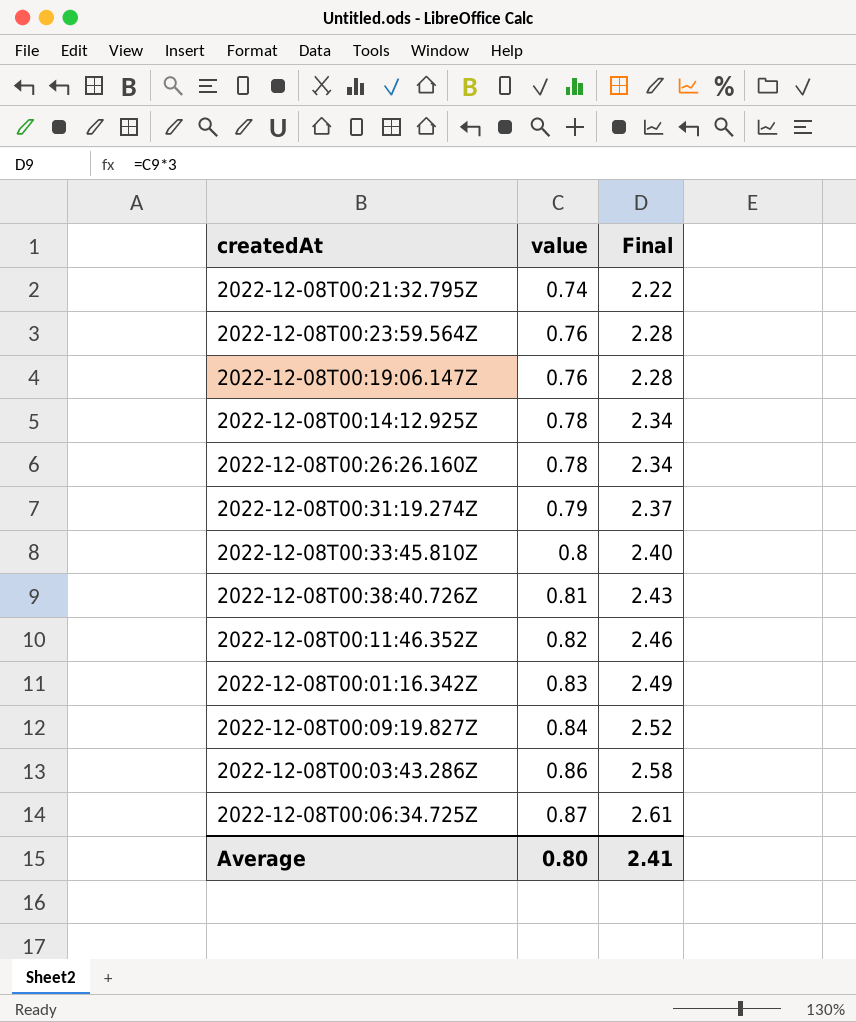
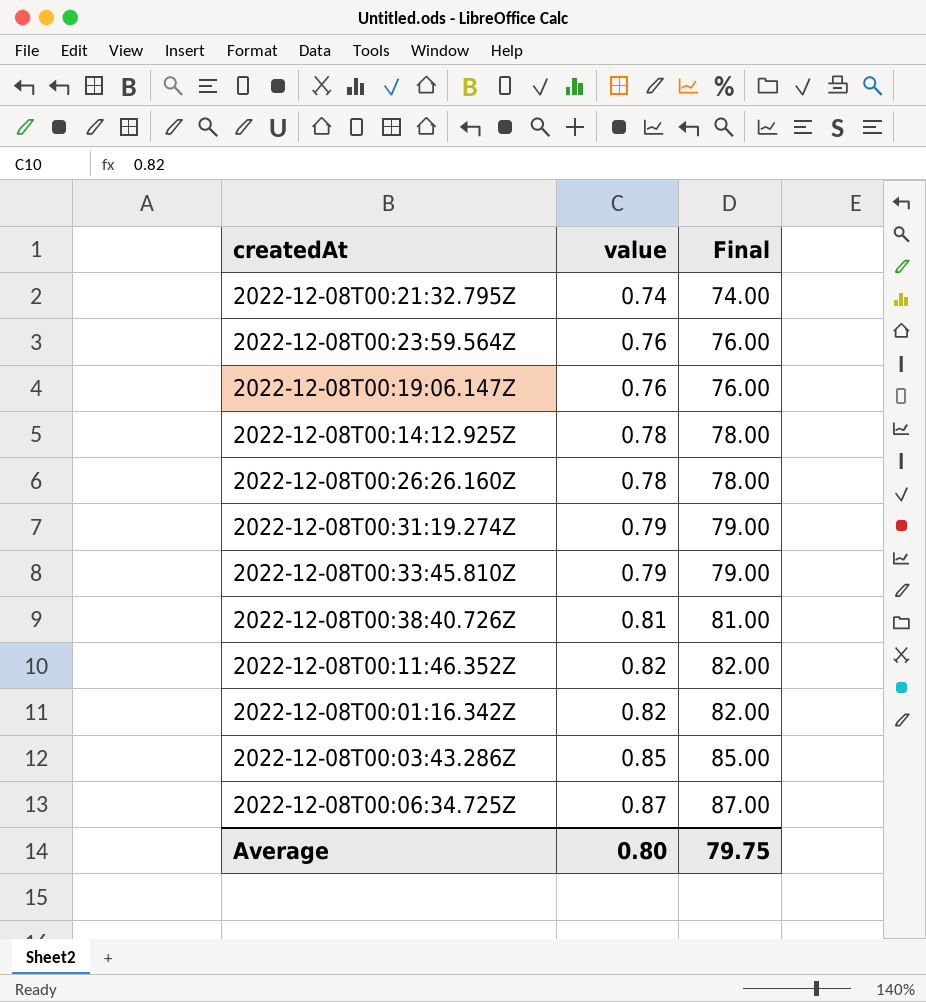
column Final | formula: [value] * 3 -> [value] * 100
row 2022-12-08T00:09:19.827Z: 0.84 | 2.52 -> none
2022-12-08T00:33:45.810Z | value: 0.8 -> 0.79
2022-12-08T00:01:16.342Z | value: 0.83 -> 0.82
2022-12-08T00:03:43.286Z | value: 0.86 -> 0.85
Average | Final: 2.41 -> 79.75

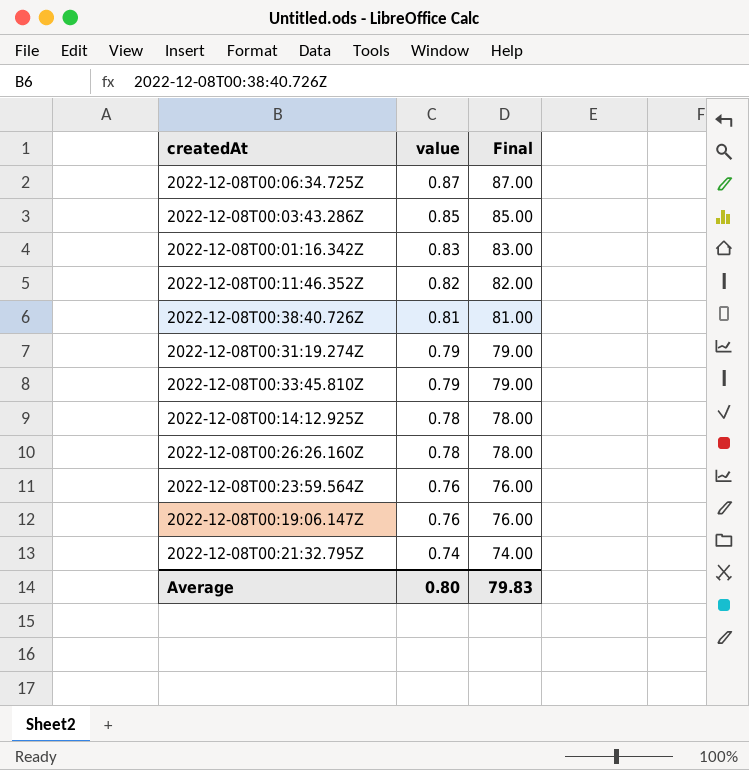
row order: value ascending -> value descending
2022-12-08T00:01:16.342Z | value: 0.82 -> 0.83
2022-12-08T00:01:16.342Z | Final: 82.00 -> 83.00
Average | Final: 79.75 -> 79.83

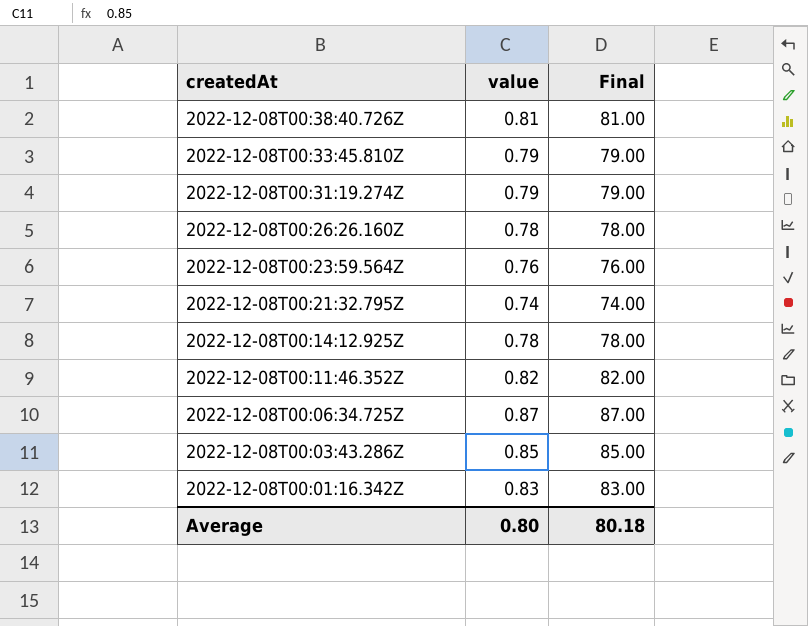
row order: value descending -> createdAt descending
row 2022-12-08T00:19:06.147Z: 0.76 | 76.00 -> none
Average | Final: 79.83 -> 80.18

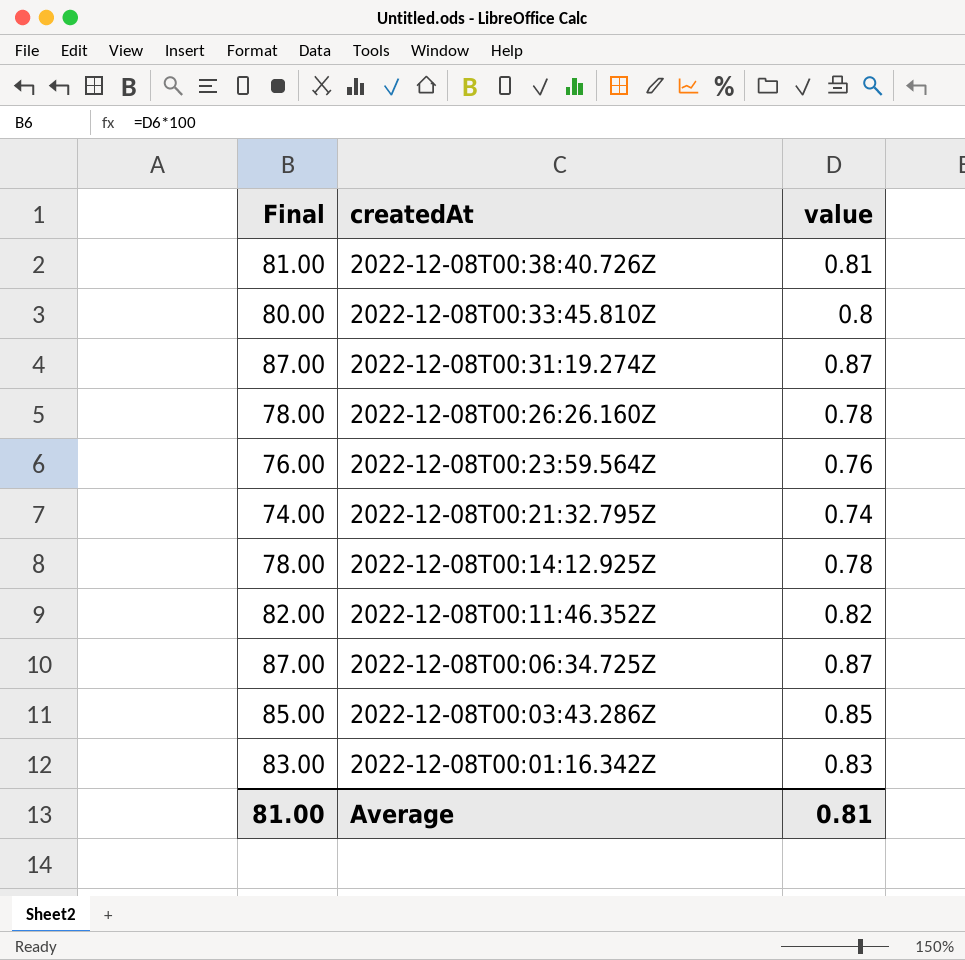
column Final | position: 3 -> 1
2022-12-08T00:33:45.810Z | Final: 79.00 -> 80.00
2022-12-08T00:33:45.810Z | value: 0.79 -> 0.8
2022-12-08T00:31:19.274Z | Final: 79.00 -> 87.00
2022-12-08T00:31:19.274Z | value: 0.79 -> 0.87
Average | Final: 80.18 -> 81.00
Average | value: 0.80 -> 0.81

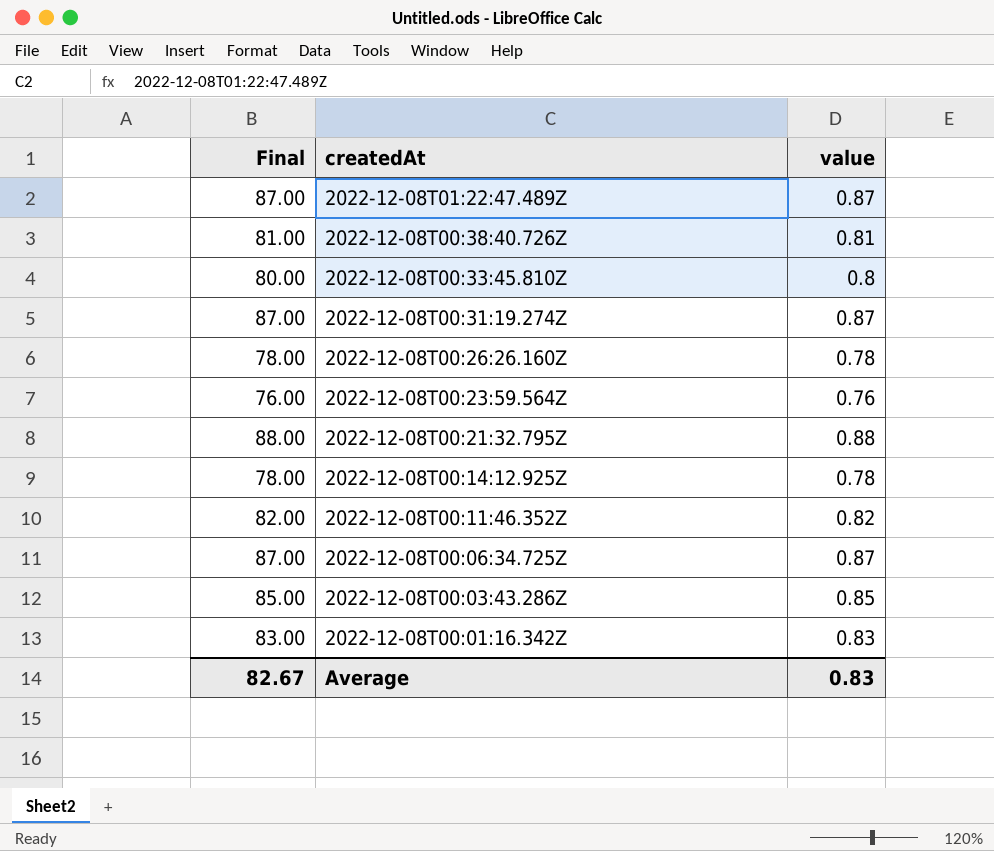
row 2022-12-08T01:22:47.489Z: none -> 87.00 | 0.87
2022-12-08T00:21:32.795Z | Final: 74.00 -> 88.00
2022-12-08T00:21:32.795Z | value: 0.74 -> 0.88
Average | Final: 81.00 -> 82.67
Average | value: 0.81 -> 0.83

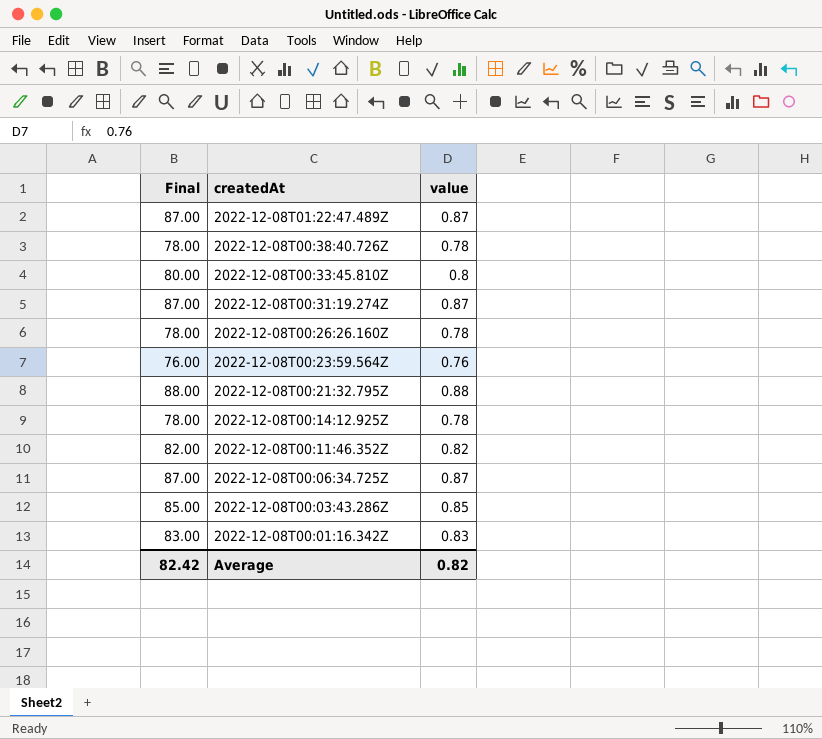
2022-12-08T00:38:40.726Z | Final: 81.00 -> 78.00
2022-12-08T00:38:40.726Z | value: 0.81 -> 0.78
Average | Final: 82.67 -> 82.42
Average | value: 0.83 -> 0.82

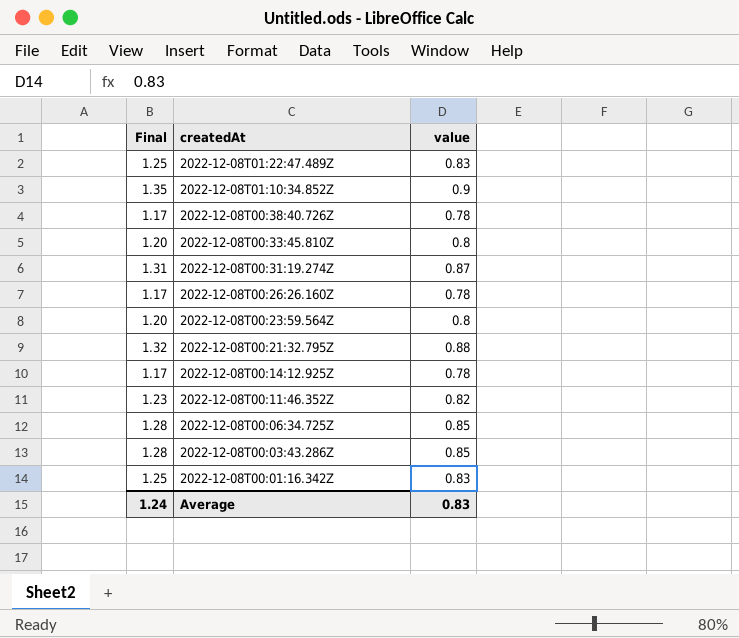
column Final | formula: [value] * 100 -> [value] * 1.5
2022-12-08T01:22:47.489Z | value: 0.87 -> 0.83
row 2022-12-08T01:10:34.852Z: none -> 1.35 | 0.9
2022-12-08T00:23:59.564Z | value: 0.76 -> 0.8
2022-12-08T00:06:34.725Z | value: 0.87 -> 0.85
Average | Final: 82.42 -> 1.24
Average | value: 0.82 -> 0.83

